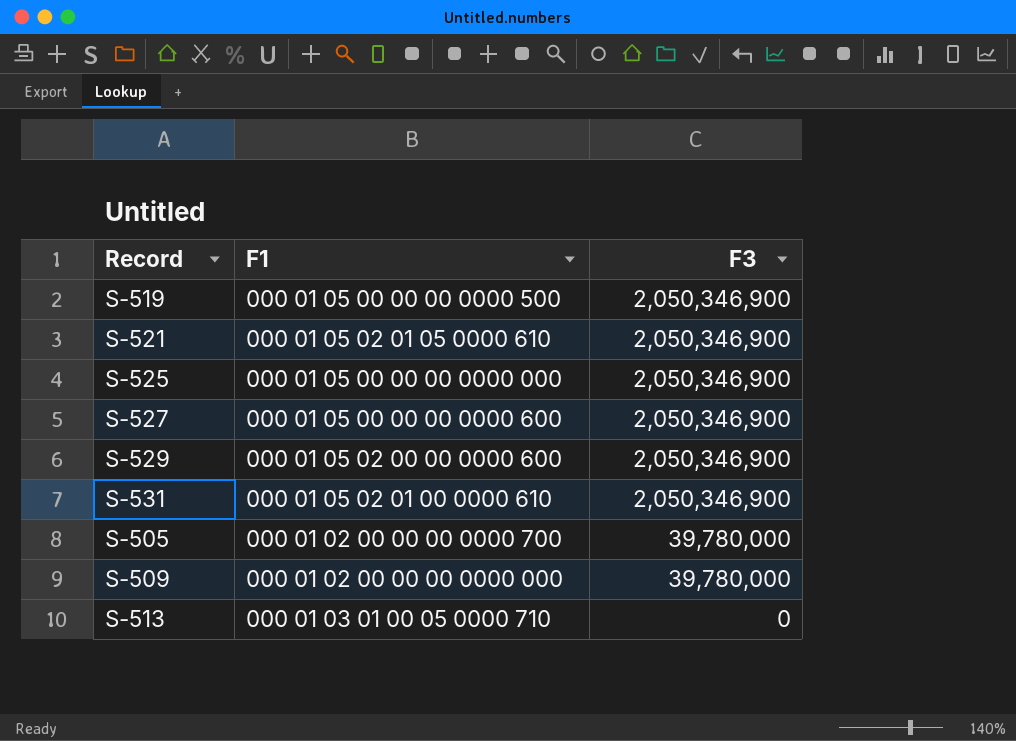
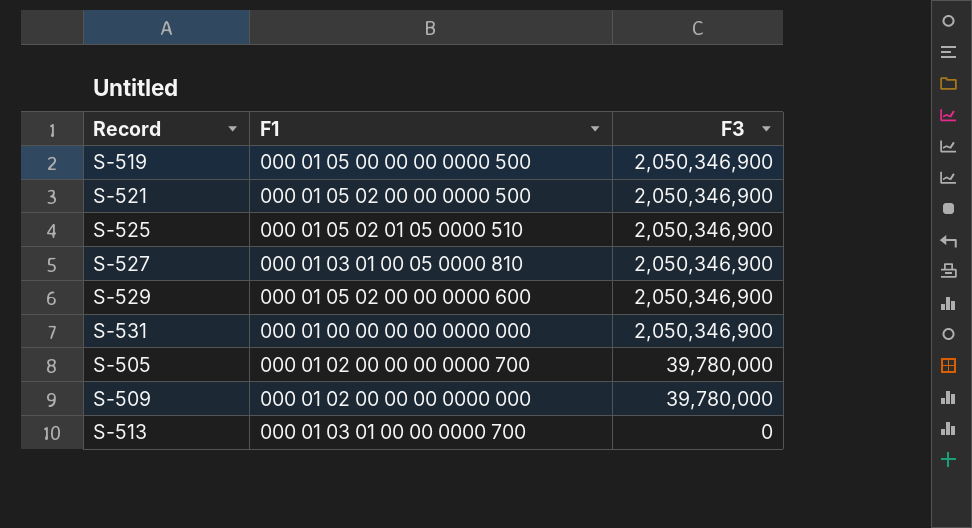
S-521 | F1: 000 01 05 02 01 05 0000 610 -> 000 01 05 02 00 00 0000 500
S-525 | F1: 000 01 05 00 00 00 0000 000 -> 000 01 05 02 01 05 0000 510
S-527 | F1: 000 01 05 00 00 00 0000 600 -> 000 01 03 01 00 05 0000 810
S-531 | F1: 000 01 05 02 01 00 0000 610 -> 000 01 00 00 00 00 0000 000
S-513 | F1: 000 01 03 01 00 05 0000 710 -> 000 01 03 01 00 00 0000 700

